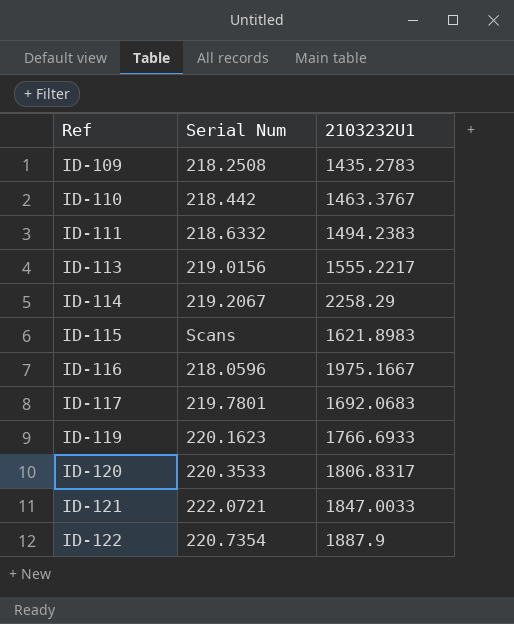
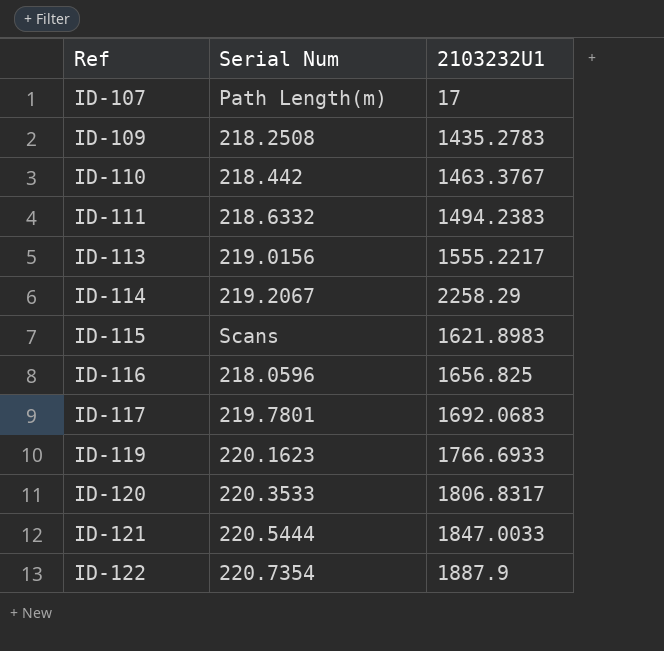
row ID-107: none -> Path Length(m) | 17
ID-116 | 2103232U1: 1975.1667 -> 1656.825
ID-121 | Serial Num: 222.0721 -> 220.5444

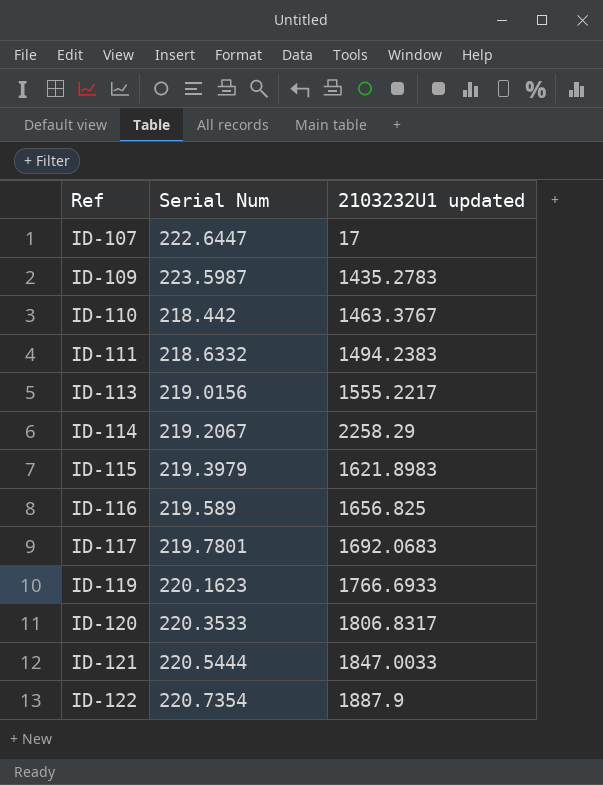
column name: 2103232U1 -> 2103232U1 updated
ID-107 | Serial Num: Path Length(m) -> 222.6447
ID-109 | Serial Num: 218.2508 -> 223.5987
ID-115 | Serial Num: Scans -> 219.3979
ID-116 | Serial Num: 218.0596 -> 219.589

